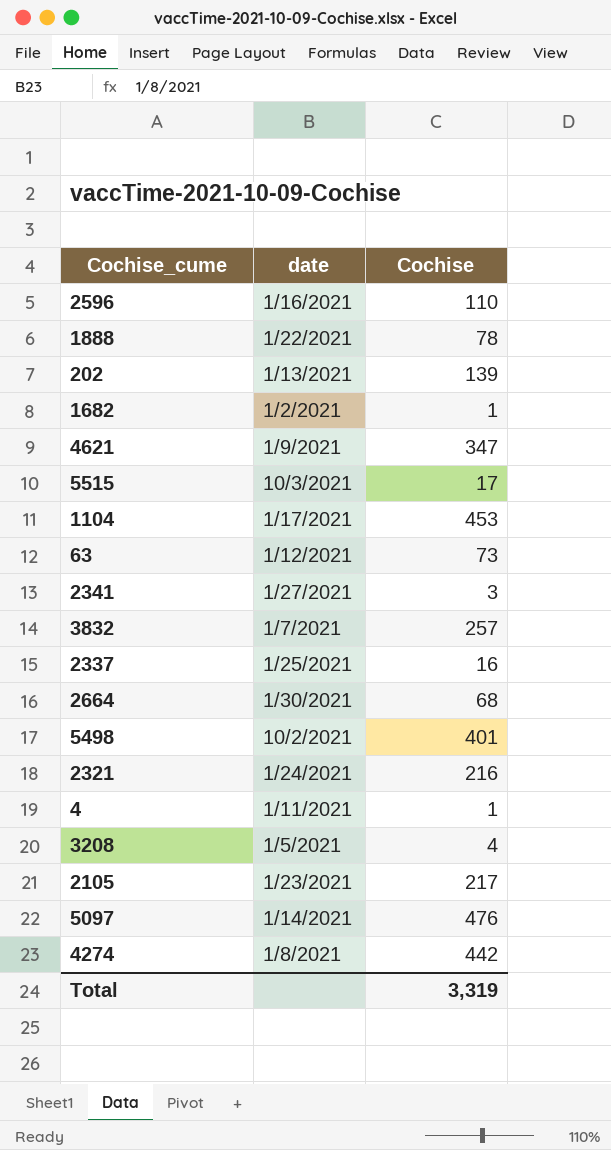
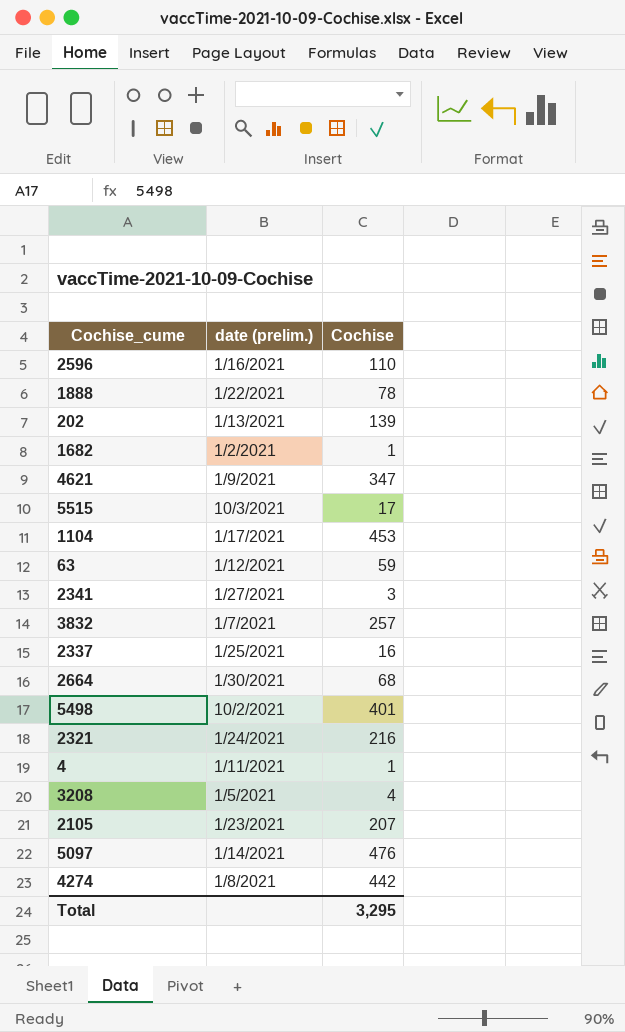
column name: date -> date (prelim.)
63 | Cochise: 73 -> 59
2105 | Cochise: 217 -> 207
Total | Cochise: 3,319 -> 3,295

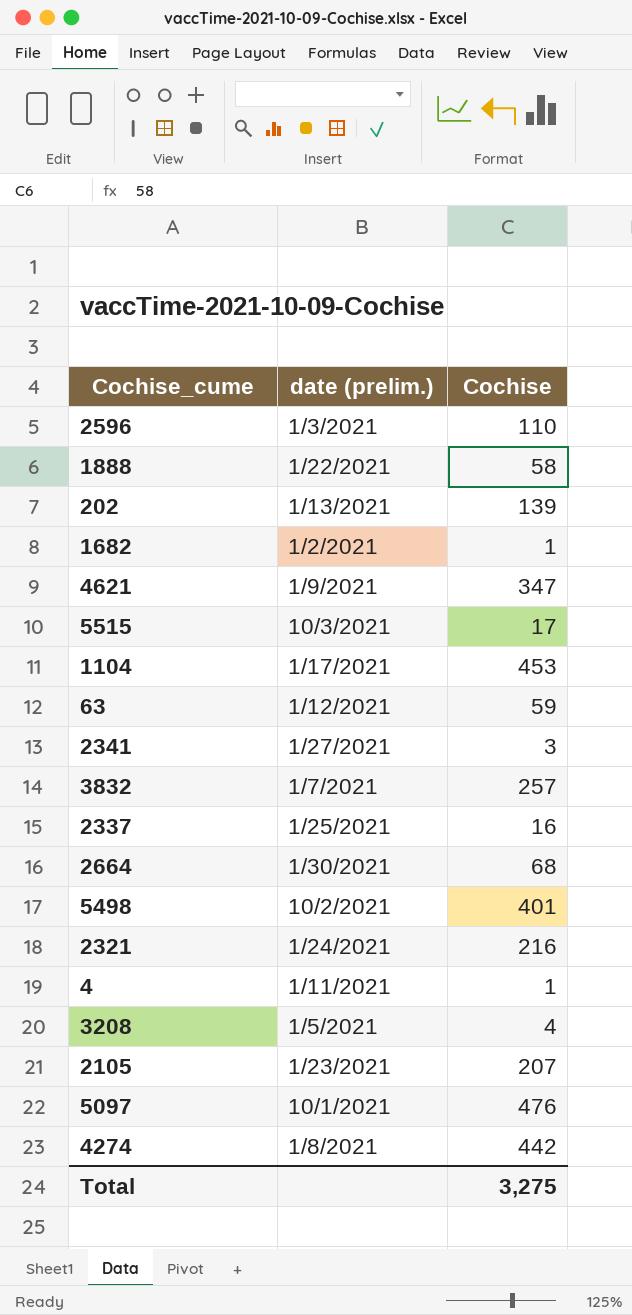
2596 | date (prelim.): 1/16/2021 -> 1/3/2021
1888 | Cochise: 78 -> 58
5097 | date (prelim.): 1/14/2021 -> 10/1/2021
Total | Cochise: 3,295 -> 3,275

